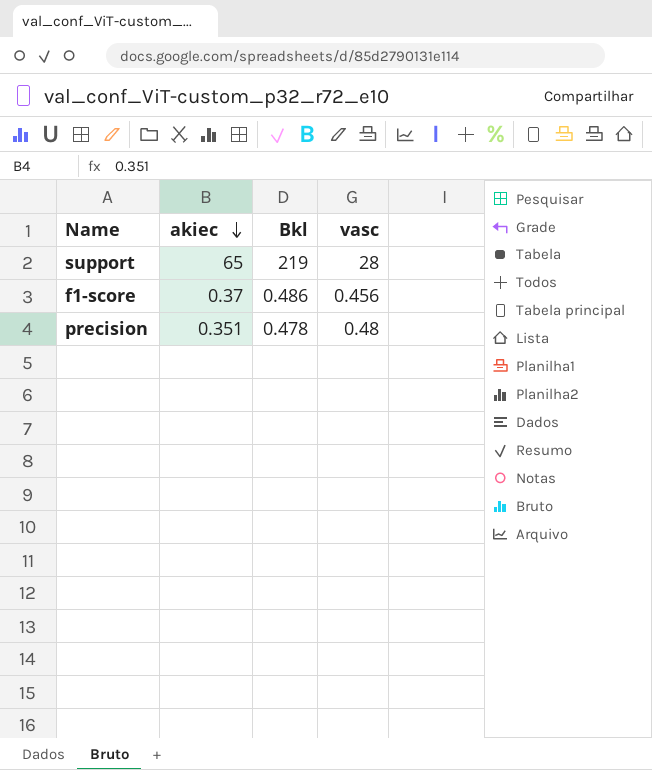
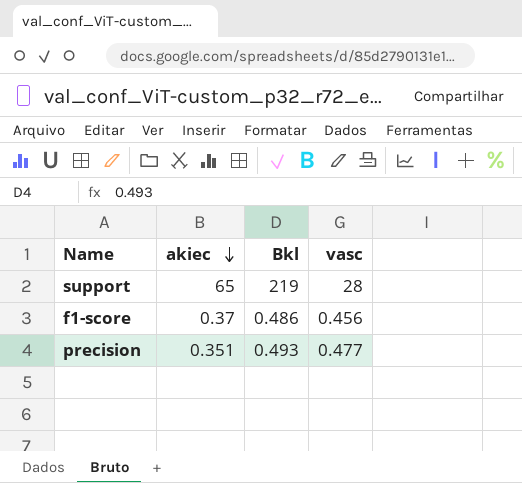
precision | Bkl: 0.478 -> 0.493
precision | vasc: 0.48 -> 0.477

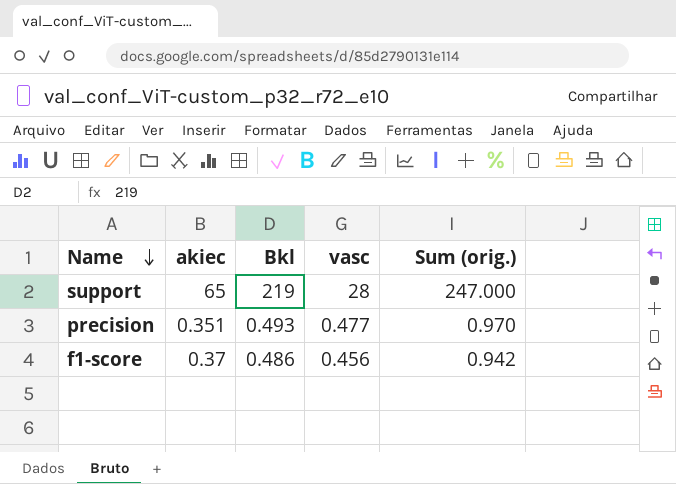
row order: akiec descending -> Name descending
column Sum (orig.) | formula: none -> [Bkl] + [vasc]

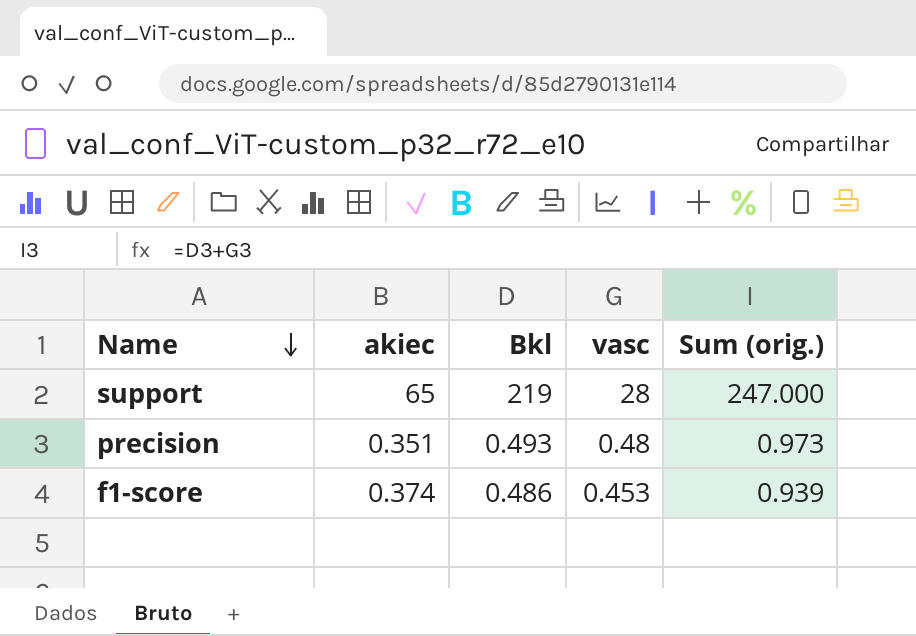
precision | vasc: 0.477 -> 0.48
precision | Sum (orig.): 0.970 -> 0.973
f1-score | akiec: 0.37 -> 0.374
f1-score | vasc: 0.456 -> 0.453
f1-score | Sum (orig.): 0.942 -> 0.939

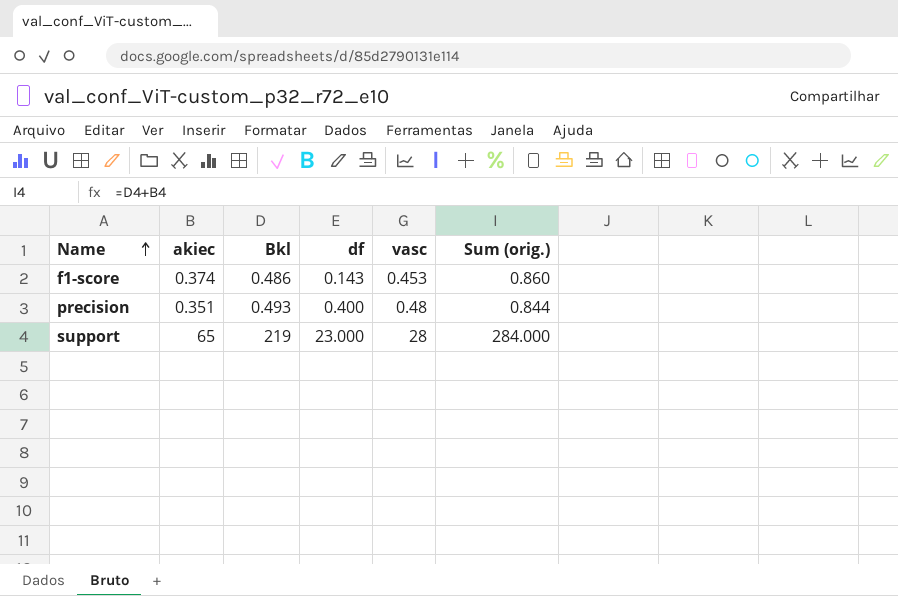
row order: Name descending -> Name ascending
column df | position: none -> 4
column Sum (orig.) | formula: [Bkl] + [vasc] -> [akiec] + [Bkl]

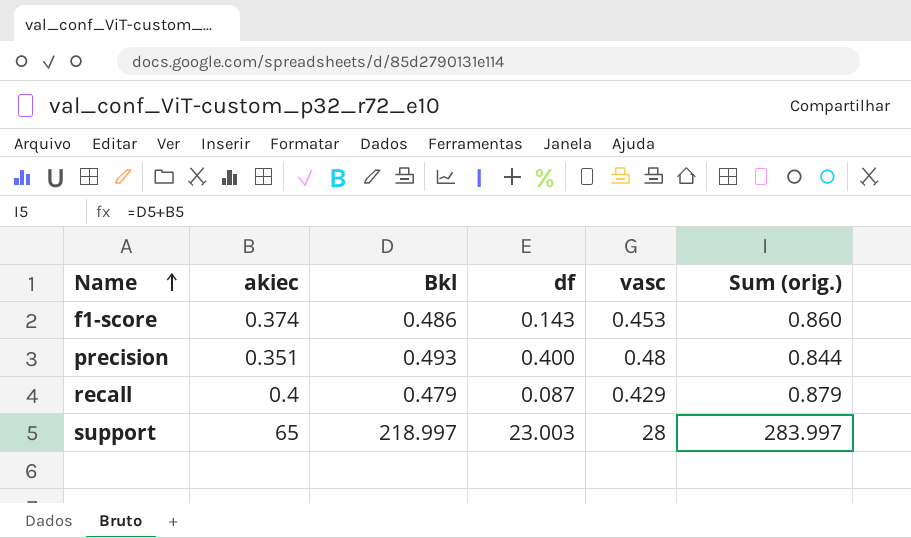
row recall: none -> 0.4 | 0.479 | 0.087 | 0.429 | 0.879
support | Bkl: 219 -> 218.997
support | df: 23.000 -> 23.003
support | Sum (orig.): 284.000 -> 283.997

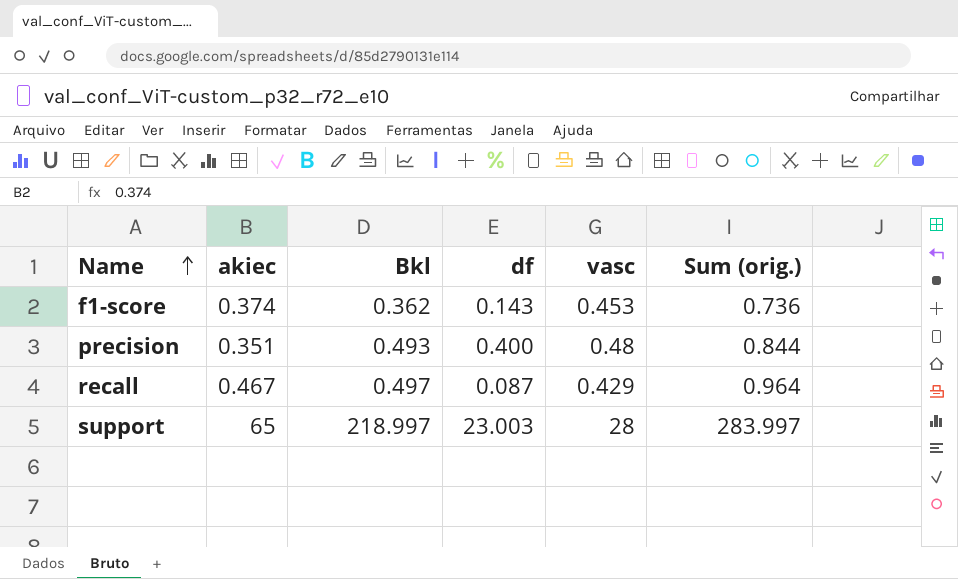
f1-score | Bkl: 0.486 -> 0.362
f1-score | Sum (orig.): 0.860 -> 0.736
recall | akiec: 0.4 -> 0.467
recall | Bkl: 0.479 -> 0.497
recall | Sum (orig.): 0.879 -> 0.964

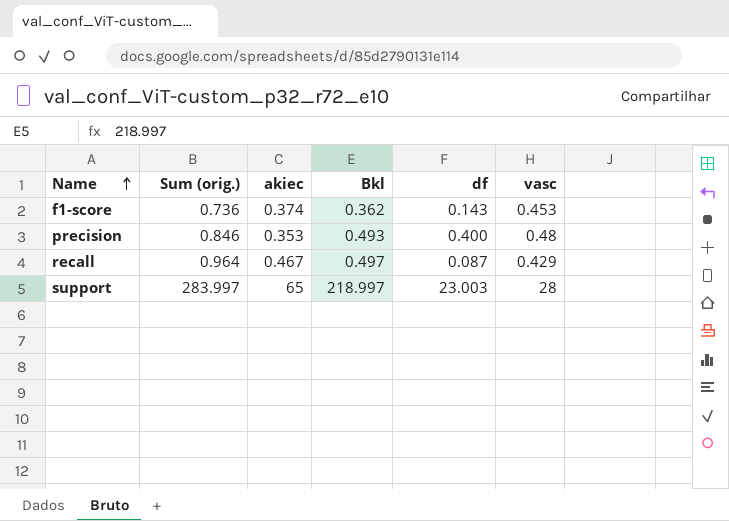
column Sum (orig.) | position: 6 -> 2
precision | Sum (orig.): 0.844 -> 0.846
precision | akiec: 0.351 -> 0.353

